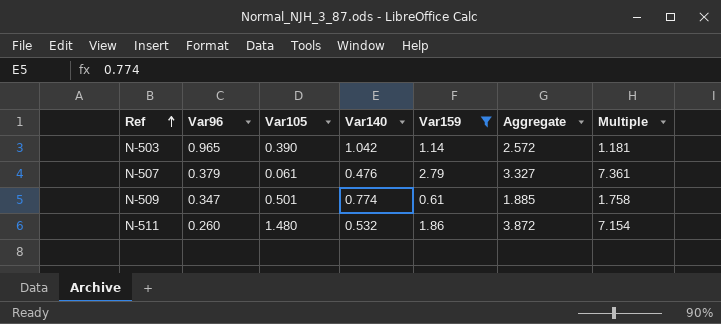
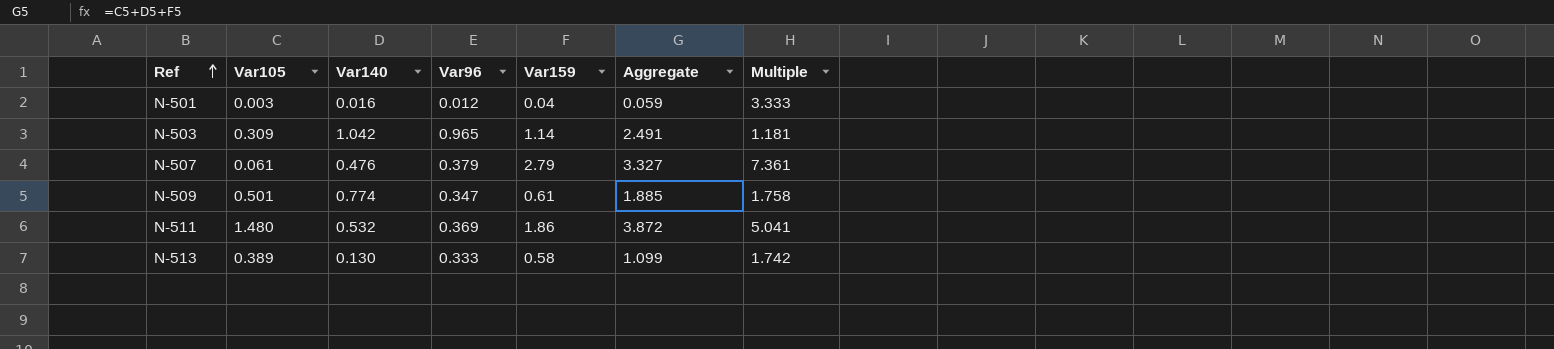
filter: Var159 >= 0.61 -> none
column Var96 | position: 2 -> 4
N-503 | Var105: 0.390 -> 0.309
N-503 | Aggregate: 2.572 -> 2.491
N-511 | Var96: 0.260 -> 0.369
N-511 | Multiple: 7.154 -> 5.041

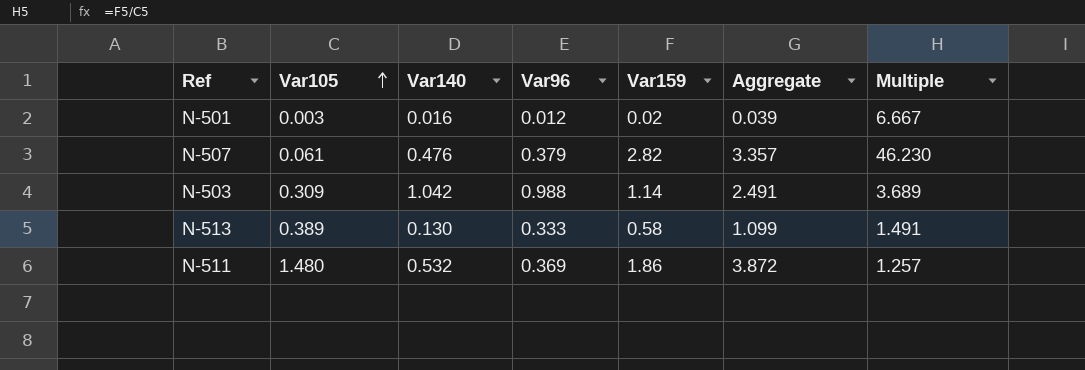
row order: Ref ascending -> Var105 ascending
column Multiple | formula: [Var159] / [Var96] -> [Var159] / [Var105]
row N-509: 0.501 | 0.774 | 0.347 | 0.61 | 1.885 | 1.758 -> none
N-501 | Var159: 0.04 -> 0.02
N-501 | Aggregate: 0.059 -> 0.039
N-507 | Var159: 2.79 -> 2.82
N-507 | Aggregate: 3.327 -> 3.357
N-503 | Var96: 0.965 -> 0.988

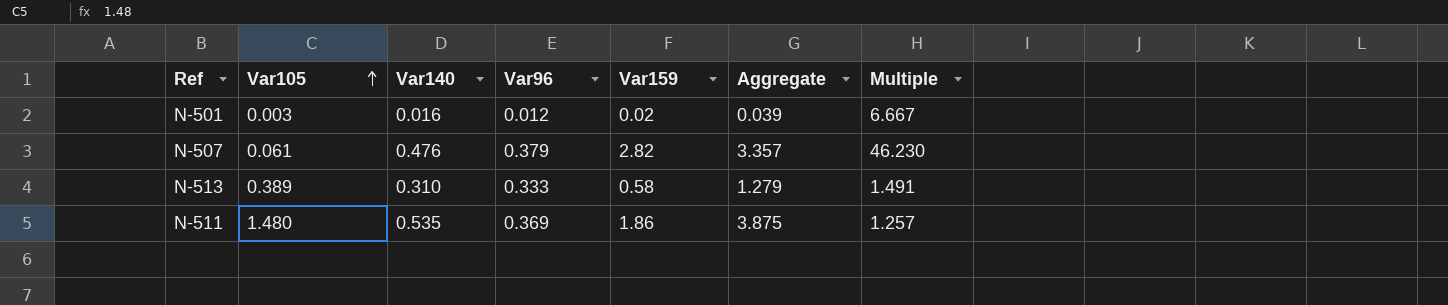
row N-503: 0.309 | 1.042 | 0.988 | 1.14 | 2.491 | 3.689 -> none
N-513 | Var140: 0.130 -> 0.310
N-513 | Aggregate: 1.099 -> 1.279
N-511 | Var140: 0.532 -> 0.535
N-511 | Aggregate: 3.872 -> 3.875

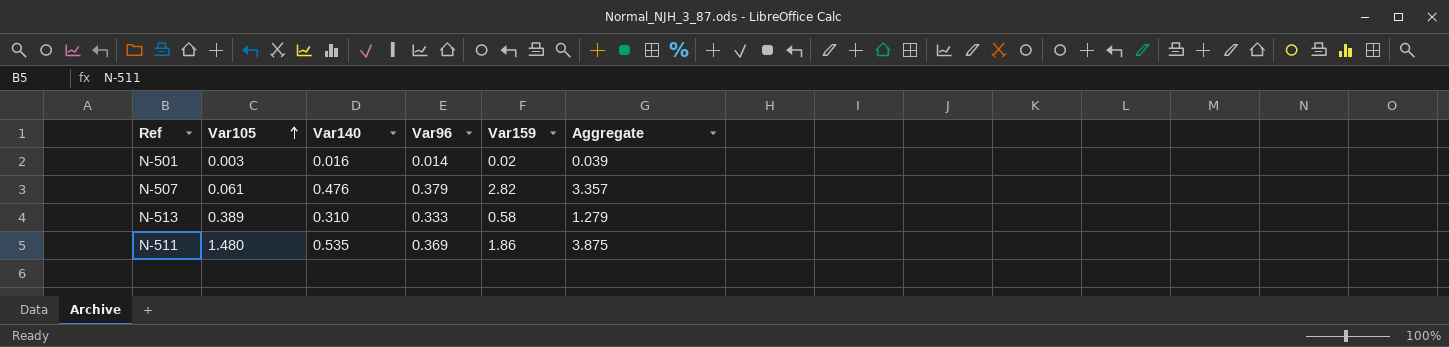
column Multiple | formula: [Var159] / [Var105] -> none
N-501 | Var96: 0.012 -> 0.014

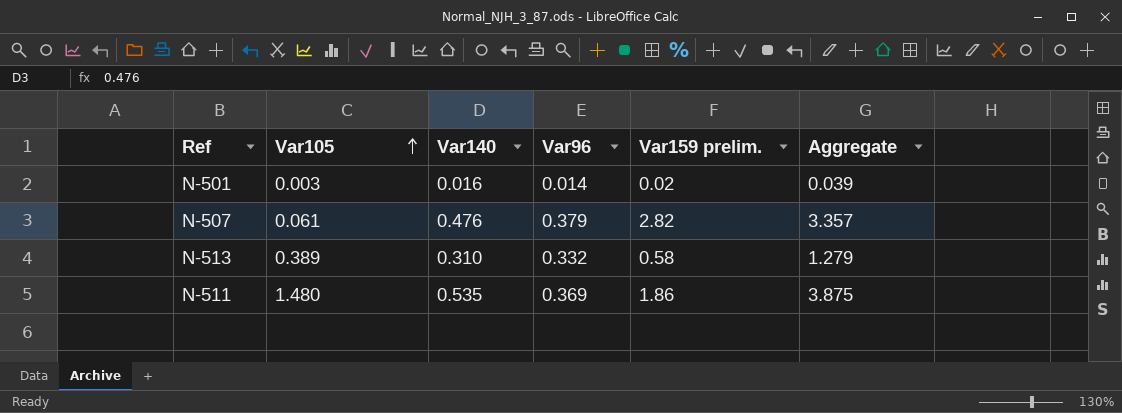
column name: Var159 -> Var159 prelim.
N-513 | Var96: 0.333 -> 0.332

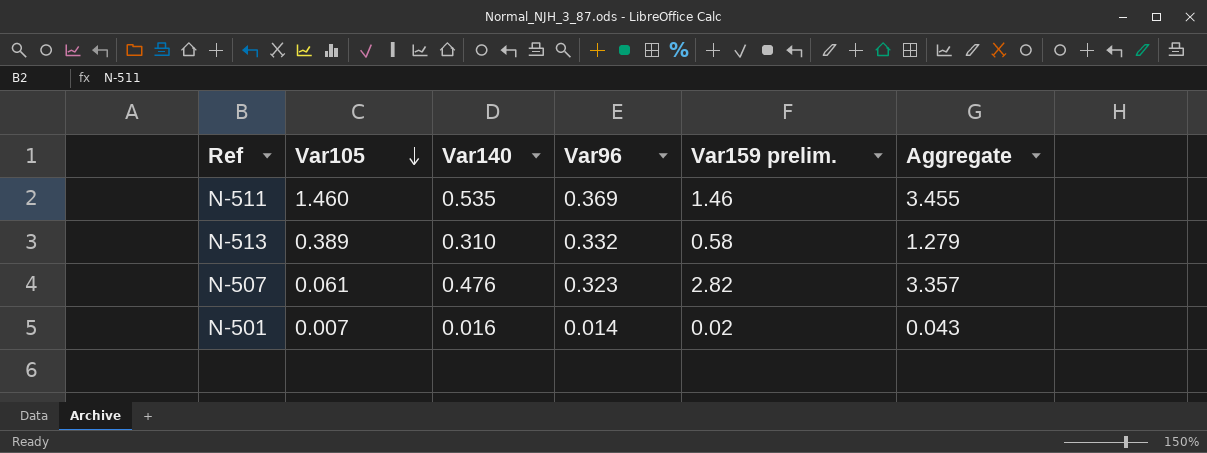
row order: Var105 ascending -> Var105 descending
N-511 | Var105: 1.480 -> 1.460
N-511 | Var159 prelim.: 1.86 -> 1.46
N-511 | Aggregate: 3.875 -> 3.455
N-507 | Var96: 0.379 -> 0.323
N-501 | Var105: 0.003 -> 0.007
N-501 | Aggregate: 0.039 -> 0.043

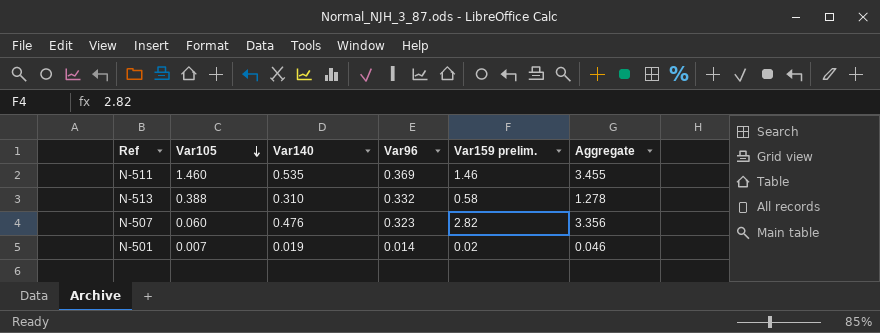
N-513 | Var105: 0.389 -> 0.388
N-513 | Aggregate: 1.279 -> 1.278
N-507 | Var105: 0.061 -> 0.060
N-507 | Aggregate: 3.357 -> 3.356
N-501 | Var140: 0.016 -> 0.019
N-501 | Aggregate: 0.043 -> 0.046

